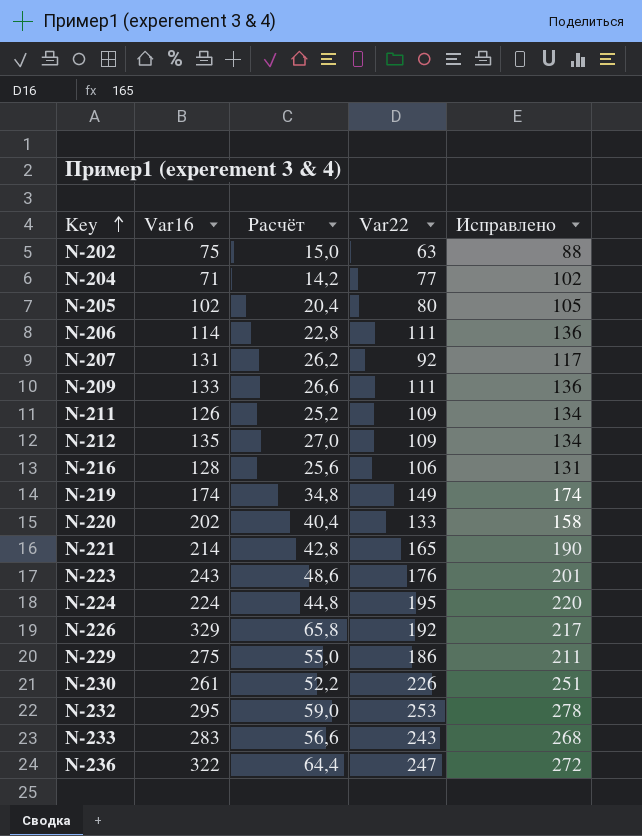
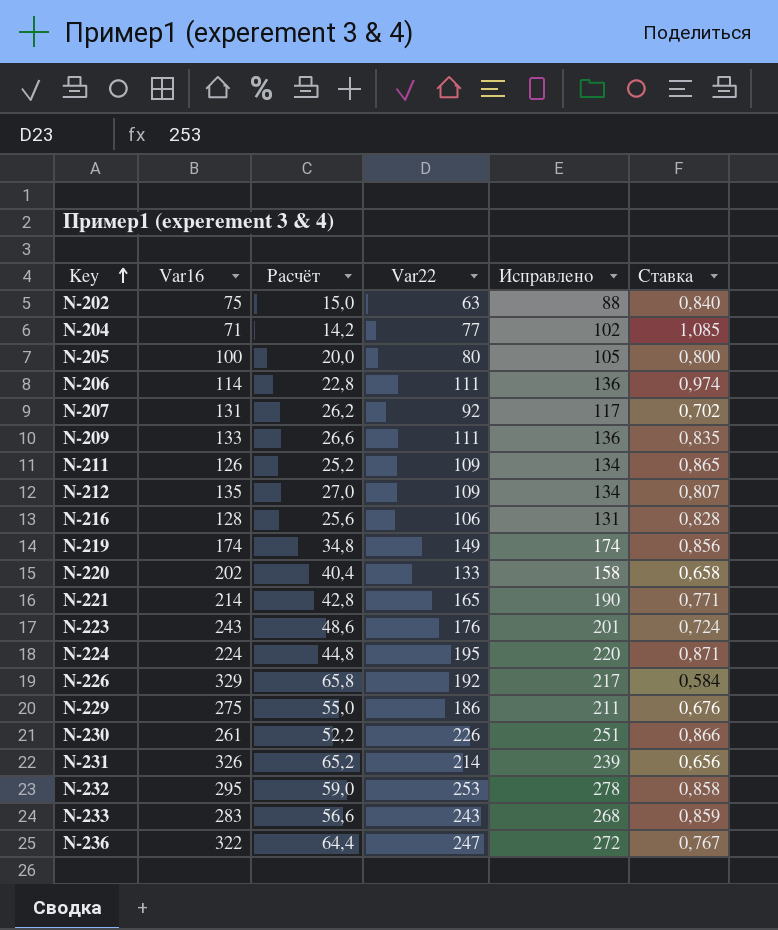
column Ставка | formula: none -> [Var22] / [Var16]
N-205 | Var16: 102 -> 100
N-205 | Расчёт: 20,4 -> 20,0
row N-231: none -> 326 | 65,2 | 214 | 239 | 0,656

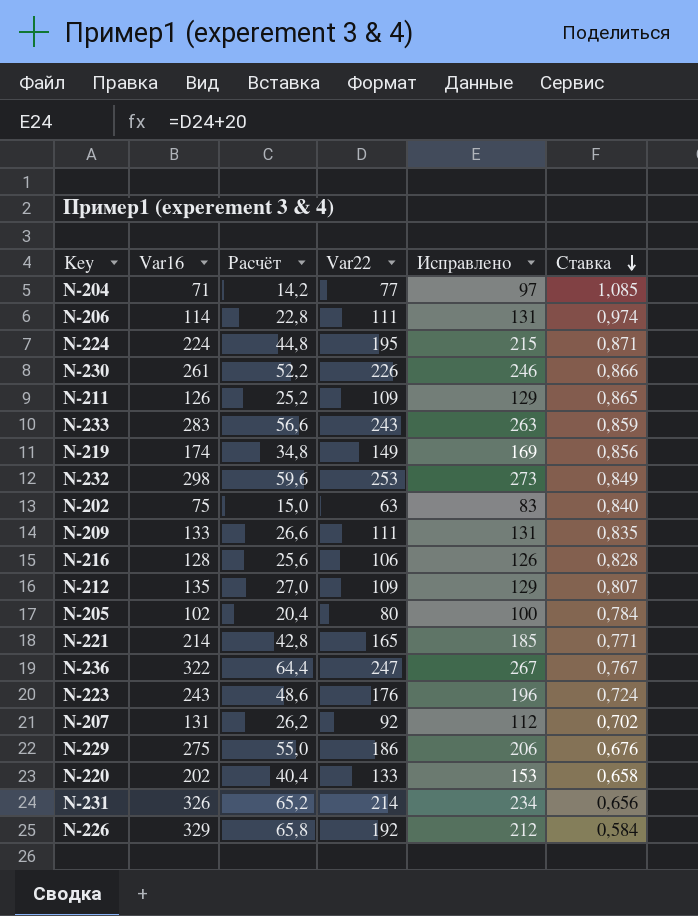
row order: Key ascending -> Ставка descending
column Исправлено | formula: [Var22] + 25 -> [Var22] + 20
N-232 | Var16: 295 -> 298
N-232 | Расчёт: 59,0 -> 59,6
N-232 | Ставка: 0,858 -> 0,849
N-205 | Var16: 100 -> 102
N-205 | Расчёт: 20,0 -> 20,4
N-205 | Ставка: 0,800 -> 0,784

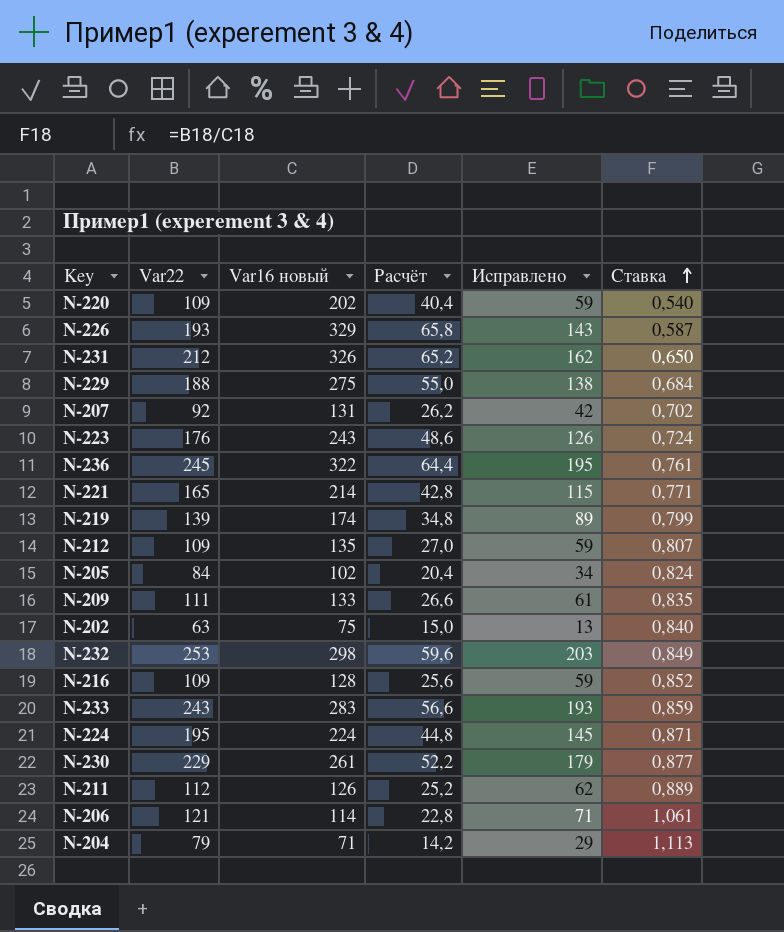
row order: Ставка descending -> Ставка ascending
column Var22 | position: 4 -> 2
column name: Var16 -> Var16 новый
column Исправлено | formula: [Var22] + 20 -> [Var22] - 50
N-220 | Var22: 133 -> 109
N-220 | Ставка: 0,658 -> 0,540
N-226 | Var22: 192 -> 193
N-226 | Ставка: 0,584 -> 0,587
N-231 | Var22: 214 -> 212
N-231 | Ставка: 0,656 -> 0,650
N-229 | Var22: 186 -> 188
N-229 | Ставка: 0,676 -> 0,684
N-236 | Var22: 247 -> 245
N-236 | Ставка: 0,767 -> 0,761
N-219 | Var22: 149 -> 139
N-219 | Ставка: 0,856 -> 0,799
N-205 | Var22: 80 -> 84
N-205 | Ставка: 0,784 -> 0,824
N-216 | Var22: 106 -> 109
N-216 | Ставка: 0,828 -> 0,852
N-230 | Var22: 226 -> 229
N-230 | Ставка: 0,866 -> 0,877
N-211 | Var22: 109 -> 112
N-211 | Ставка: 0,865 -> 0,889
N-206 | Var22: 111 -> 121
N-206 | Ставка: 0,974 -> 1,061
N-204 | Var22: 77 -> 79
N-204 | Ставка: 1,085 -> 1,113

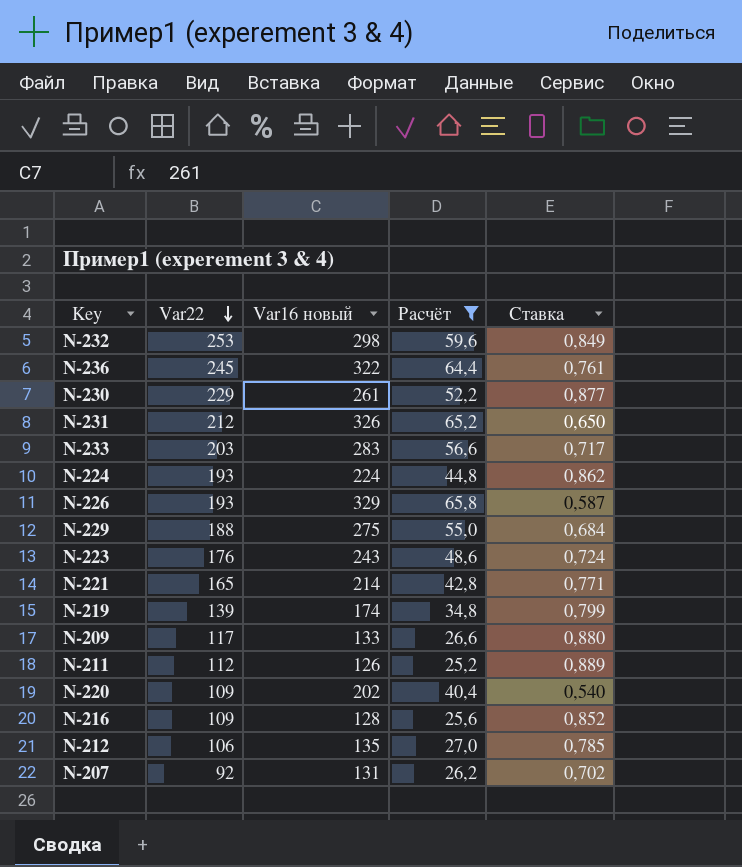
filter: none -> Расчёт >= 25,2
row order: Ставка ascending -> Var22 descending
column Исправлено | formula: [Var22] - 50 -> none
N-233 | Var22: 243 -> 203
N-233 | Ставка: 0,859 -> 0,717
N-224 | Var22: 195 -> 193
N-224 | Ставка: 0,871 -> 0,862
N-209 | Var22: 111 -> 117
N-209 | Ставка: 0,835 -> 0,880
N-212 | Var22: 109 -> 106
N-212 | Ставка: 0,807 -> 0,785

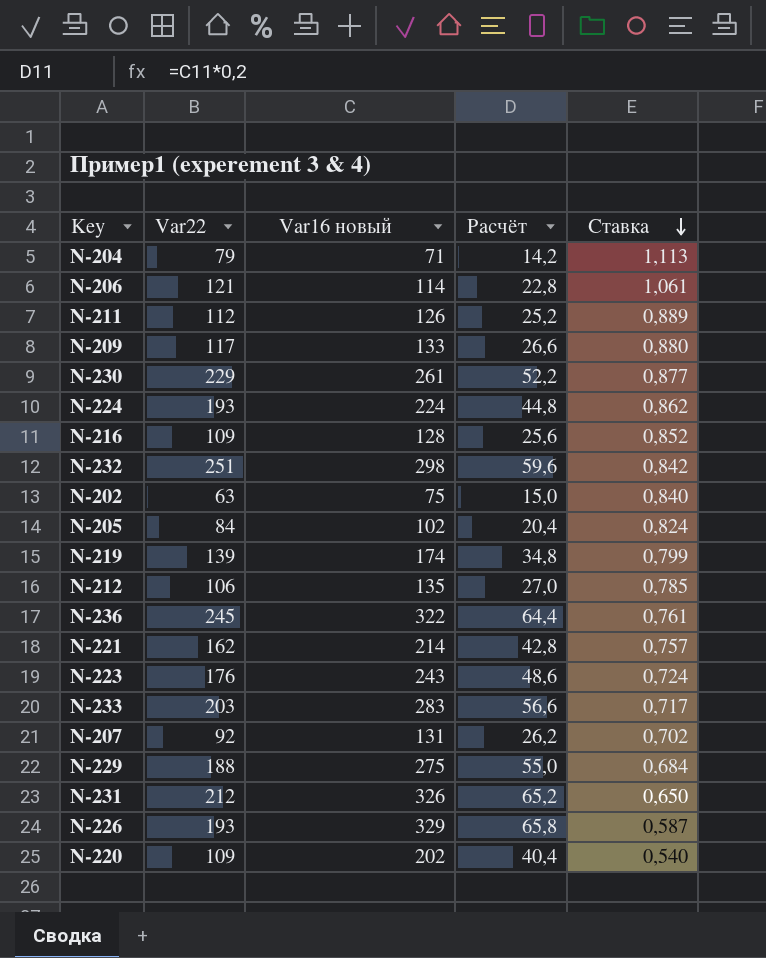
filter: Расчёт >= 25,2 -> none
row order: Var22 descending -> Ставка descending
N-232 | Var22: 253 -> 251
N-232 | Ставка: 0,849 -> 0,842
N-221 | Var22: 165 -> 162
N-221 | Ставка: 0,771 -> 0,757

